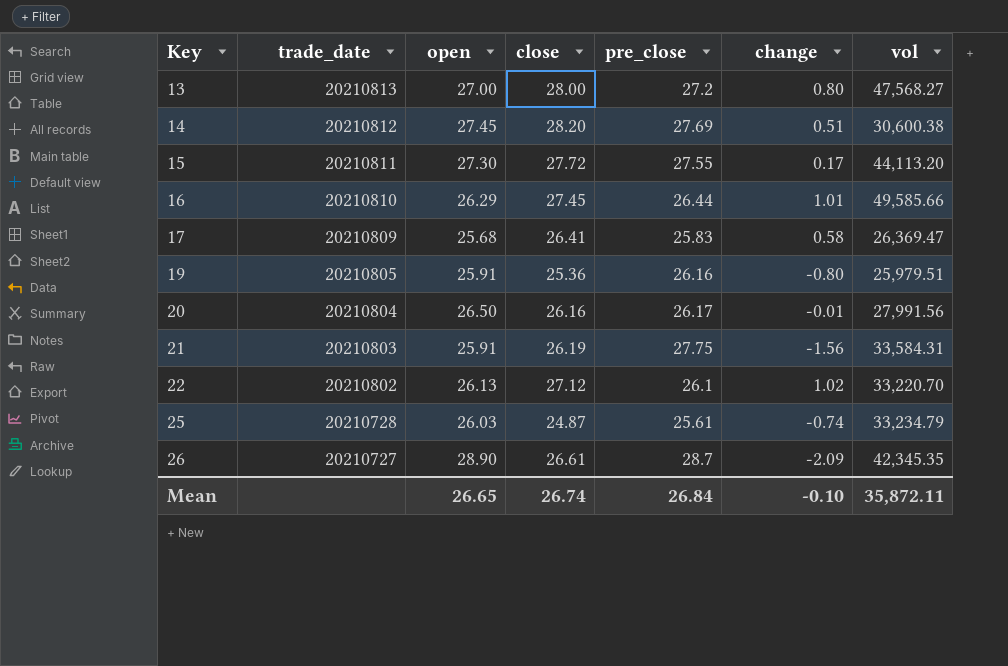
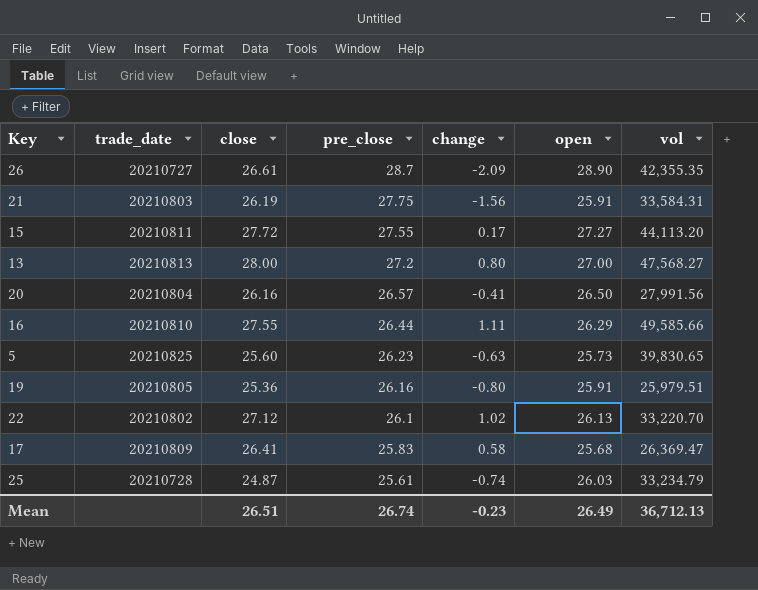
row order: Key ascending -> pre_close descending
column open | position: 3 -> 6
row 14: 20210812 | 27.45 | 28.20 | 27.69 | 0.51 | 30,600.38 -> none
26 | vol: 42,345.35 -> 42,355.35
15 | open: 27.30 -> 27.27
20 | pre_close: 26.17 -> 26.57
20 | change: -0.01 -> -0.41
16 | close: 27.45 -> 27.55
16 | change: 1.01 -> 1.11
row 5: none -> 20210825 | 25.60 | 26.23 | -0.63 | 25.73 | 39,830.65
Mean | close: 26.74 -> 26.51
Mean | pre_close: 26.84 -> 26.74
Mean | change: -0.10 -> -0.23
Mean | open: 26.65 -> 26.49
Mean | vol: 35,872.11 -> 36,712.13

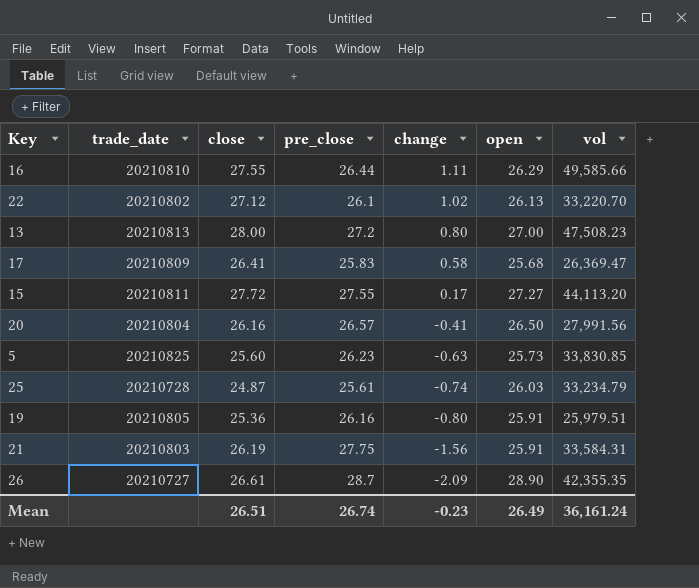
row order: pre_close descending -> change descending
13 | vol: 47,568.27 -> 47,508.23
5 | vol: 39,830.65 -> 33,830.85
Mean | vol: 36,712.13 -> 36,161.24

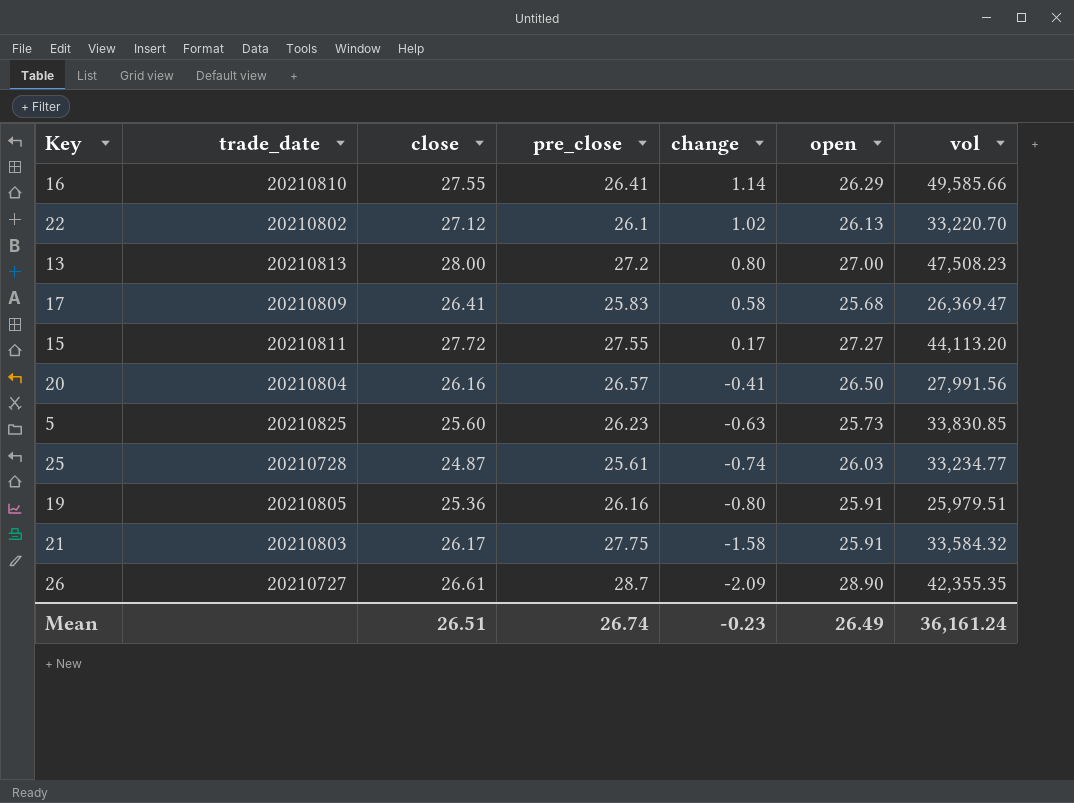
16 | pre_close: 26.44 -> 26.41
16 | change: 1.11 -> 1.14
25 | vol: 33,234.79 -> 33,234.77
21 | close: 26.19 -> 26.17
21 | change: -1.56 -> -1.58
21 | vol: 33,584.31 -> 33,584.32

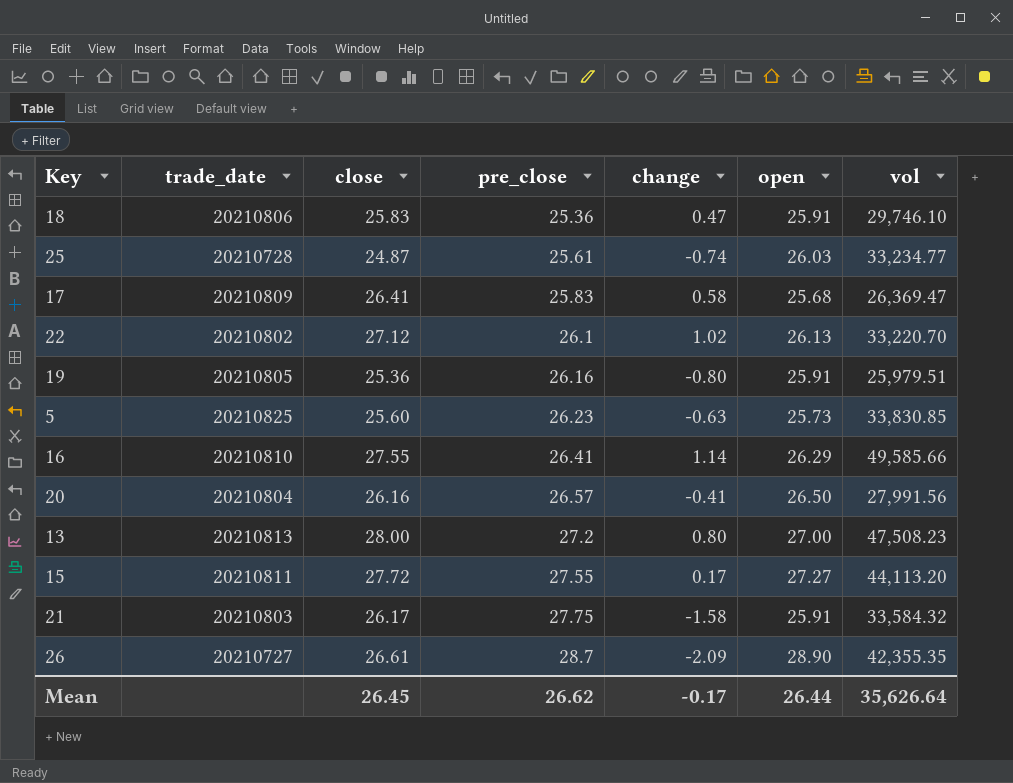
row order: change descending -> pre_close ascending
row 18: none -> 20210806 | 25.83 | 25.36 | 0.47 | 25.91 | 29,746.10
Mean | close: 26.51 -> 26.45
Mean | pre_close: 26.74 -> 26.62
Mean | change: -0.23 -> -0.17
Mean | open: 26.49 -> 26.44
Mean | vol: 36,161.24 -> 35,626.64

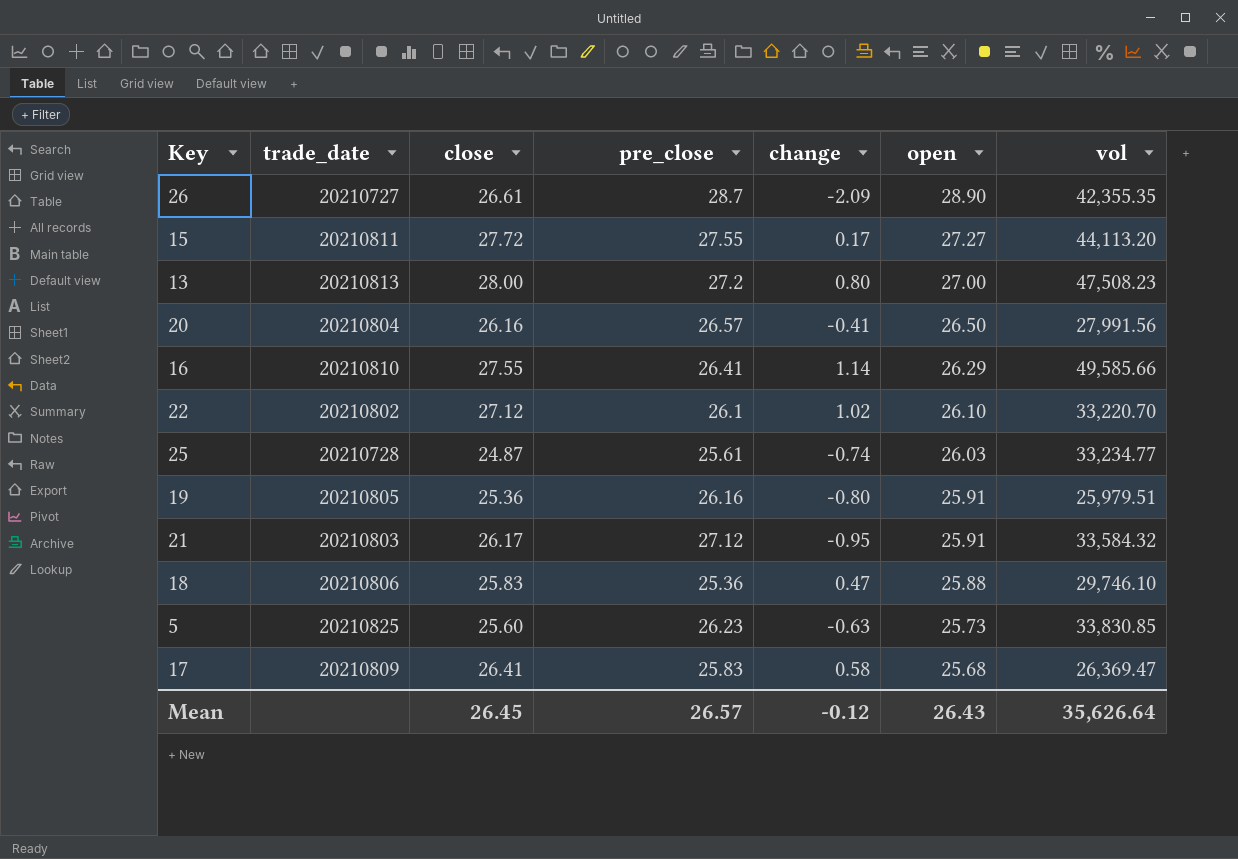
row order: pre_close ascending -> open descending
22 | open: 26.13 -> 26.10
21 | pre_close: 27.75 -> 27.12
21 | change: -1.58 -> -0.95
18 | open: 25.91 -> 25.88
Mean | pre_close: 26.62 -> 26.57
Mean | change: -0.17 -> -0.12
Mean | open: 26.44 -> 26.43

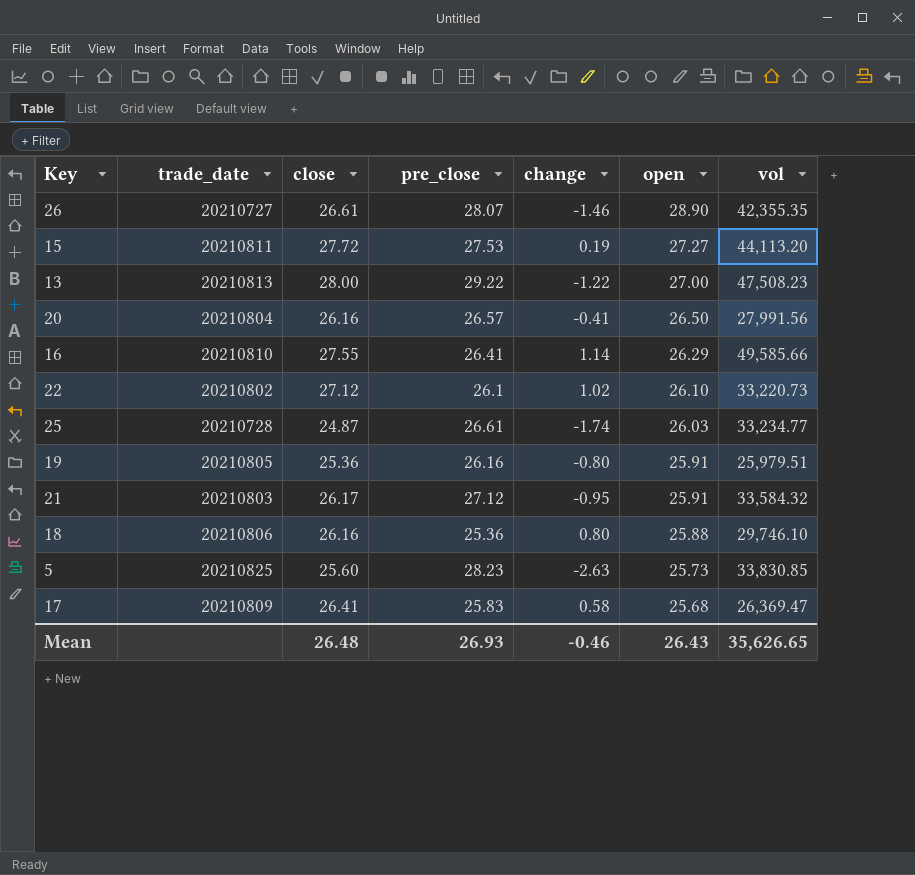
26 | pre_close: 28.7 -> 28.07
26 | change: -2.09 -> -1.46
15 | pre_close: 27.55 -> 27.53
15 | change: 0.17 -> 0.19
13 | pre_close: 27.2 -> 29.22
13 | change: 0.80 -> -1.22
22 | vol: 33,220.70 -> 33,220.73
25 | pre_close: 25.61 -> 26.61
25 | change: -0.74 -> -1.74
18 | close: 25.83 -> 26.16
18 | change: 0.47 -> 0.80
5 | pre_close: 26.23 -> 28.23
5 | change: -0.63 -> -2.63
Mean | close: 26.45 -> 26.48
Mean | pre_close: 26.57 -> 26.93
Mean | change: -0.12 -> -0.46
Mean | vol: 35,626.64 -> 35,626.65

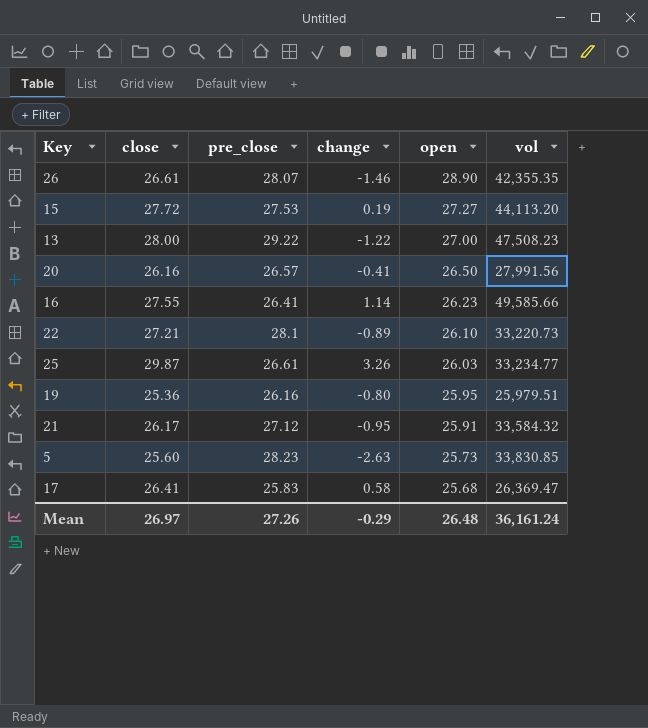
column trade_date | position: 2 -> none
row 18: 20210806 | 26.16 | 25.36 | 0.80 | 25.88 | 29,746.10 -> none
16 | open: 26.29 -> 26.23
22 | close: 27.12 -> 27.21
22 | pre_close: 26.1 -> 28.1
22 | change: 1.02 -> -0.89
25 | close: 24.87 -> 29.87
25 | change: -1.74 -> 3.26
19 | open: 25.91 -> 25.95
Mean | close: 26.48 -> 26.97
Mean | pre_close: 26.93 -> 27.26
Mean | change: -0.46 -> -0.29
Mean | open: 26.43 -> 26.48
Mean | vol: 35,626.65 -> 36,161.24

